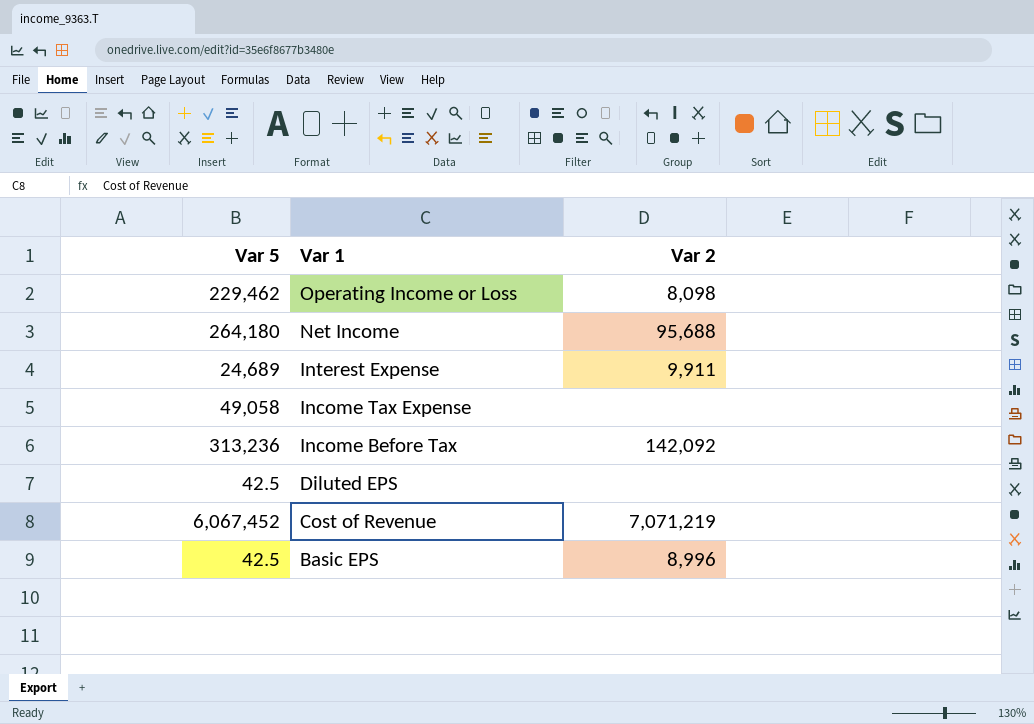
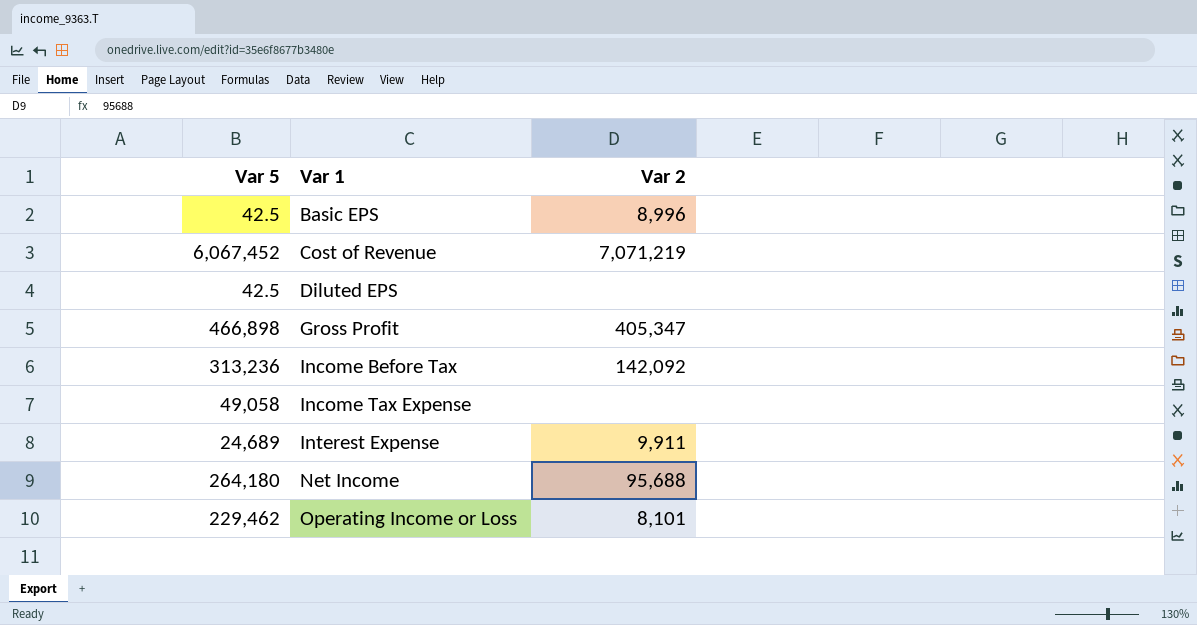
row order: Var 1 descending -> Var 1 ascending
row Gross Profit: none -> 466,898 | 405,347
Operating Income or Loss | Var 2: 8,098 -> 8,101

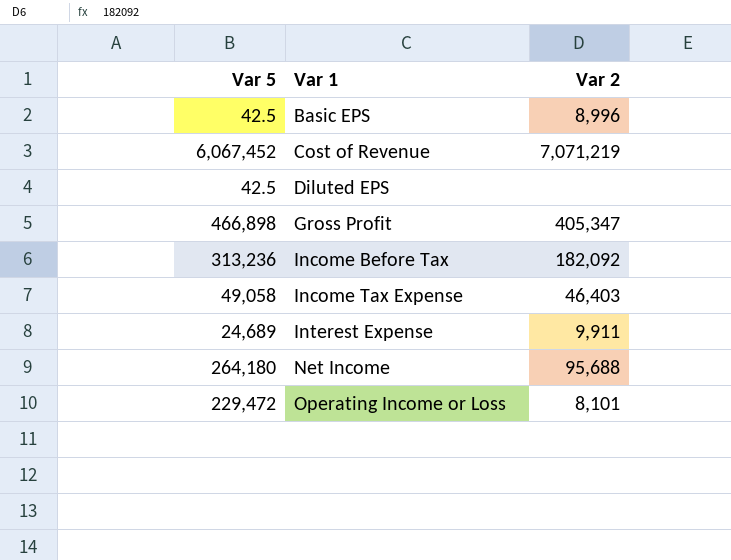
Income Before Tax | Var 2: 142,092 -> 182,092
Income Tax Expense | Var 2: none -> 46,403
Operating Income or Loss | Var 5: 229,462 -> 229,472

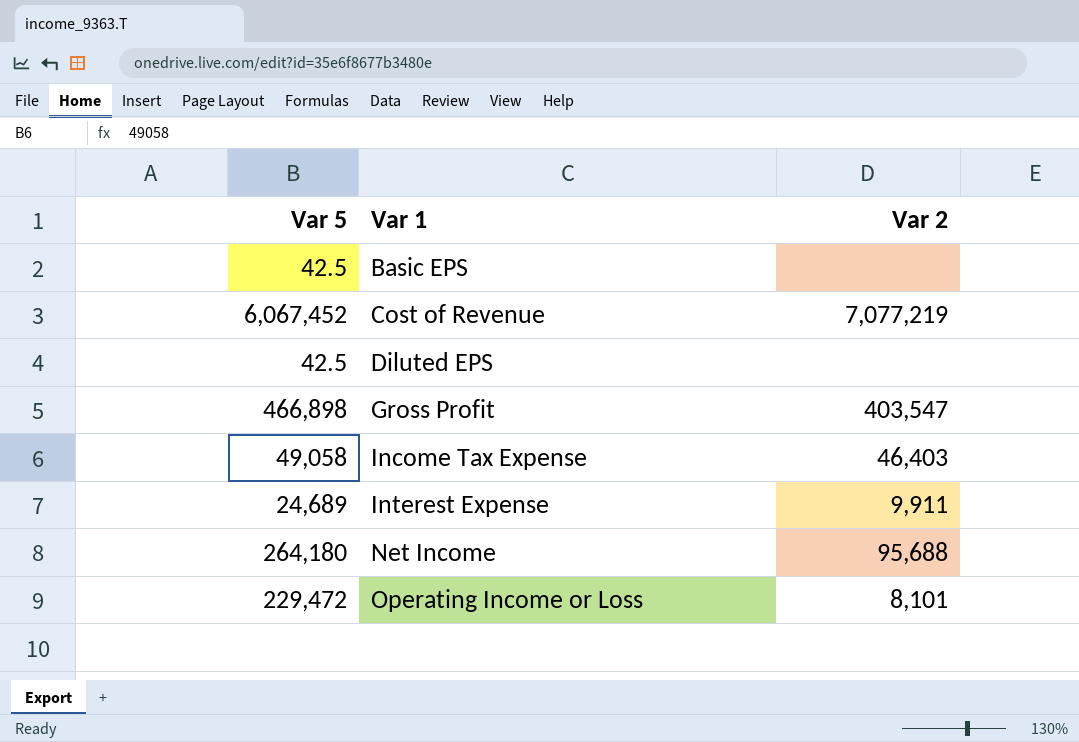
row Income Before Tax: 313,236 | 182,092 -> none
Basic EPS | Var 2: 8,996 -> none
Cost of Revenue | Var 2: 7,071,219 -> 7,077,219
Gross Profit | Var 2: 405,347 -> 403,547

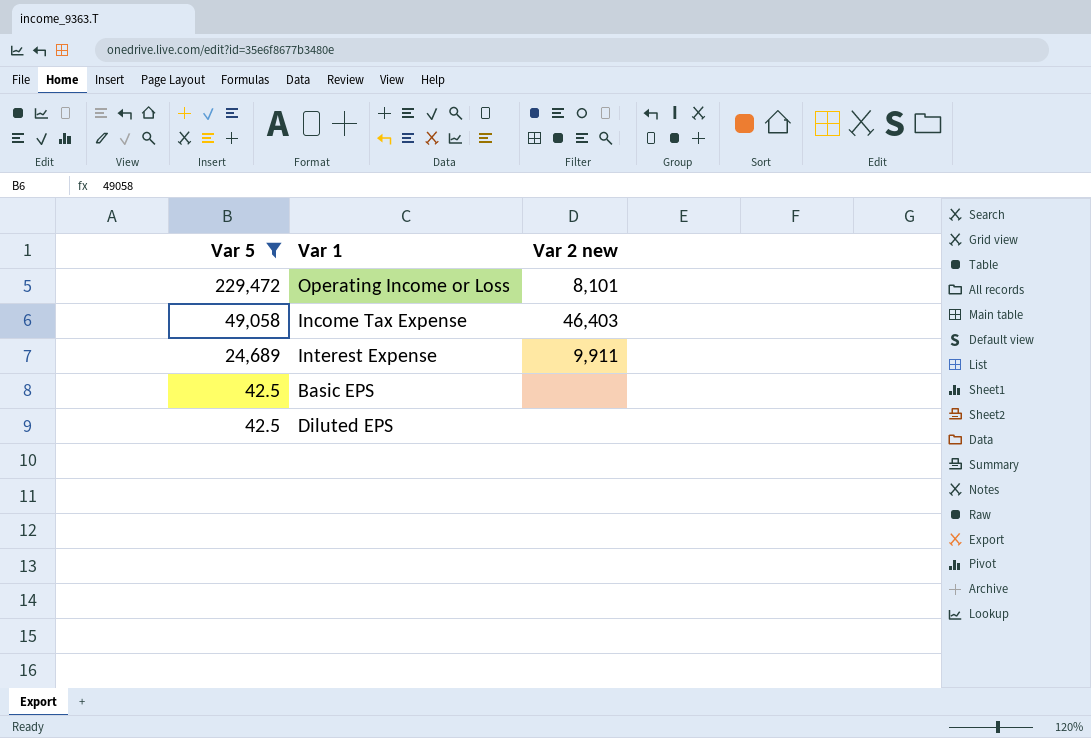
filter: none -> Var 5 <= 229,472
row order: Var 1 ascending -> Var 5 descending
column name: Var 2 -> Var 2 new

